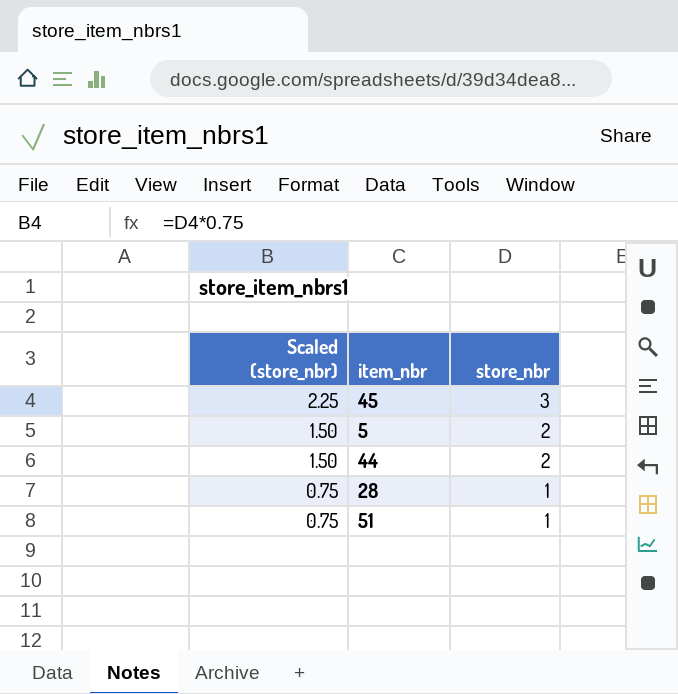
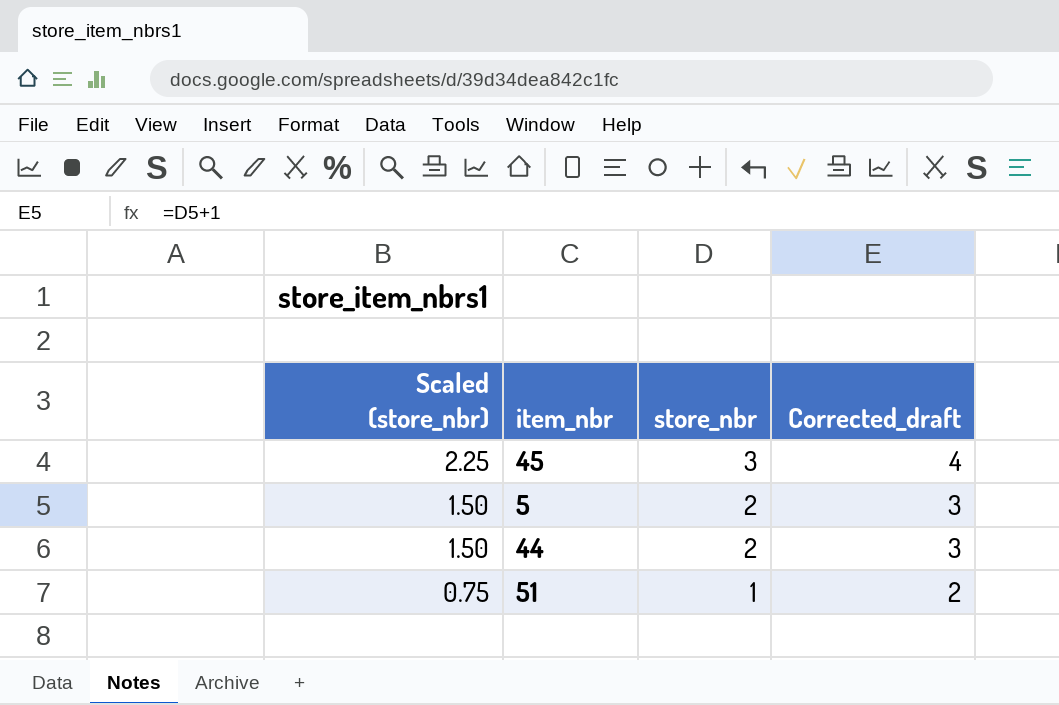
column Corrected_draft | formula: none -> [store_nbr] + 1
row 28: 0.75 | 1 -> none

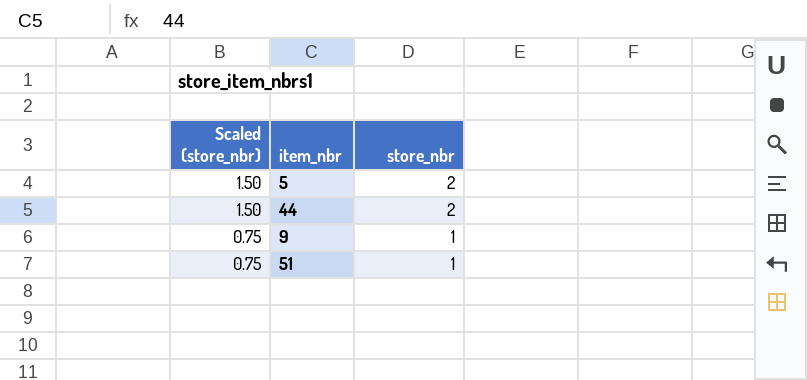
column Corrected_draft | formula: [store_nbr] + 1 -> none
row 45: 2.25 | 3 | 4 -> none
row 9: none -> 0.75 | 1

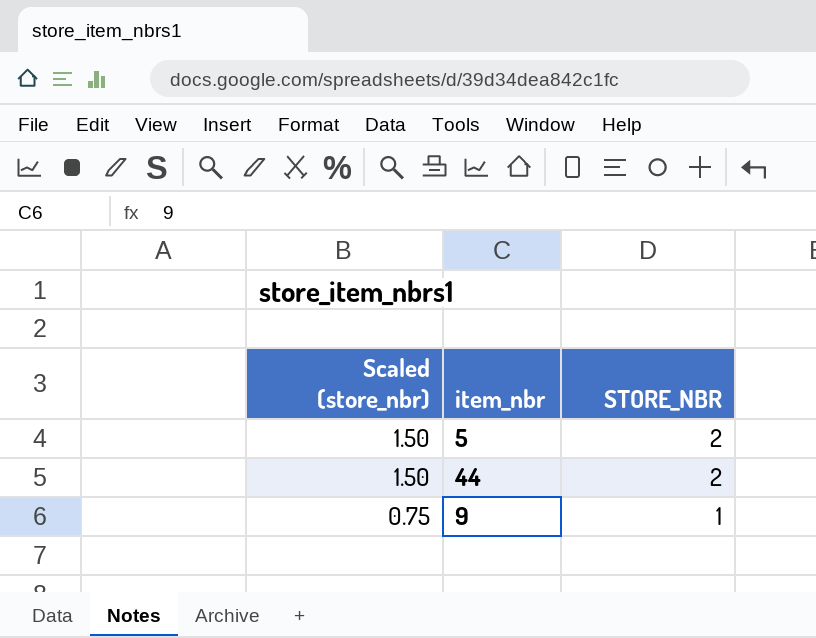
column name: store_nbr -> STORE_NBR
row 51: 0.75 | 1 -> none

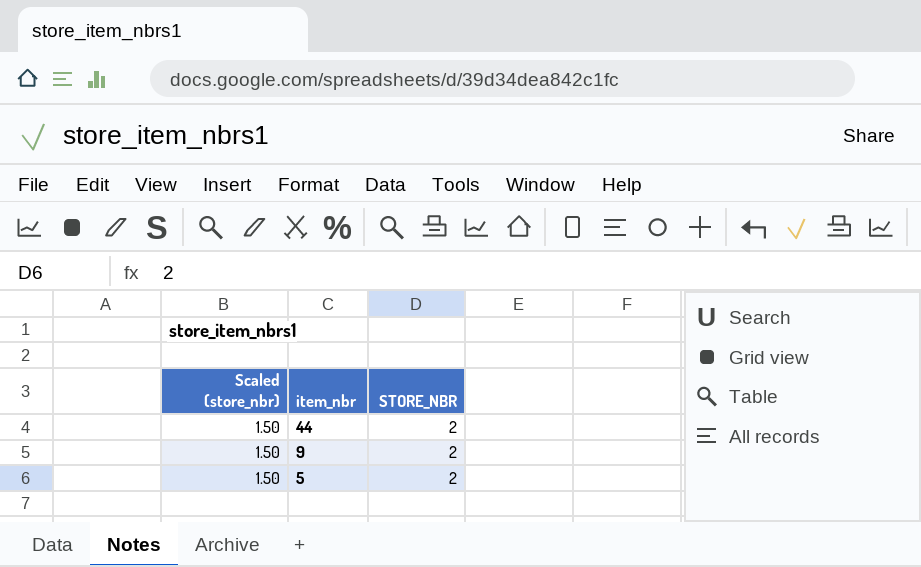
row order: Scaled (store_nbr) descending -> item_nbr descending
9 | Scaled (store_nbr): 0.75 -> 1.50
9 | STORE_NBR: 1 -> 2

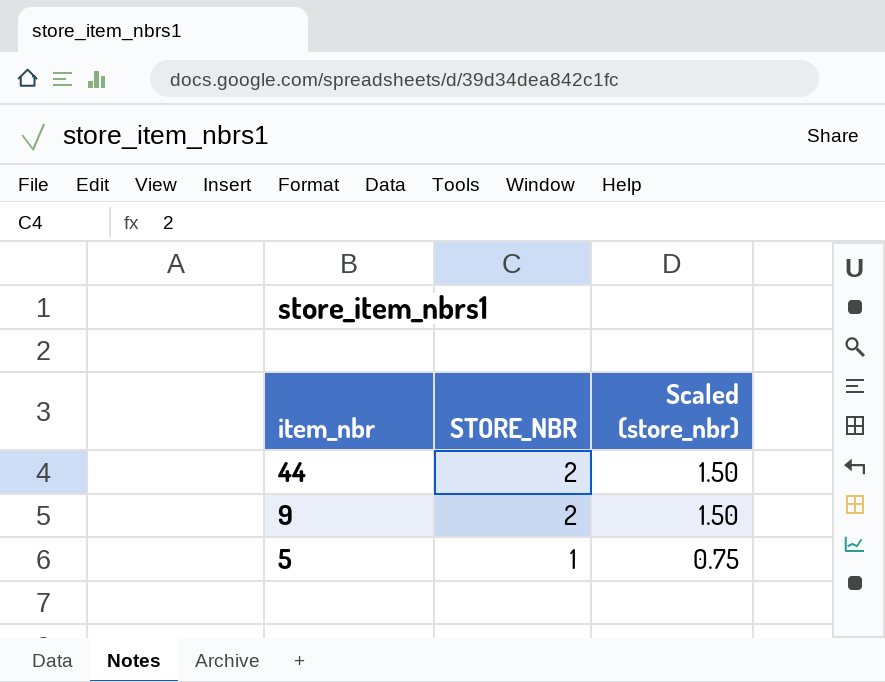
column Scaled (store_nbr) | position: 1 -> 3
5 | STORE_NBR: 2 -> 1
5 | Scaled (store_nbr): 1.50 -> 0.75

